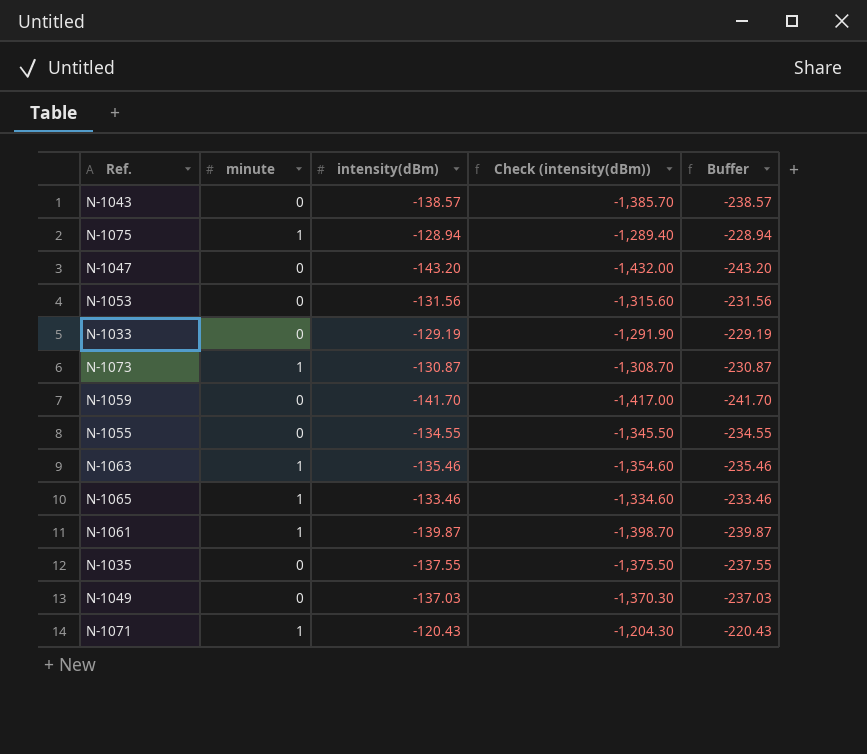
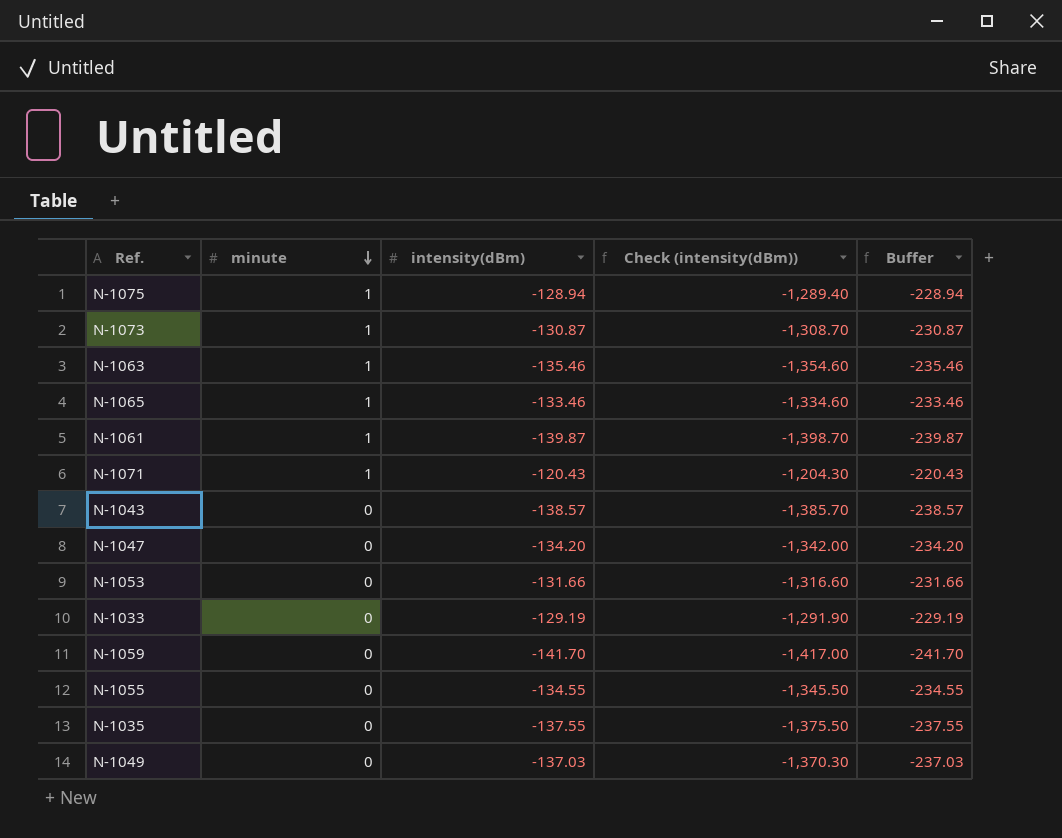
row order: none -> minute descending
N-1047 | intensity(dBm): -143.20 -> -134.20
N-1047 | Check (intensity(dBm)): -1,432.00 -> -1,342.00
N-1047 | Buffer: -243.20 -> -234.20
N-1053 | intensity(dBm): -131.56 -> -131.66
N-1053 | Check (intensity(dBm)): -1,315.60 -> -1,316.60
N-1053 | Buffer: -231.56 -> -231.66

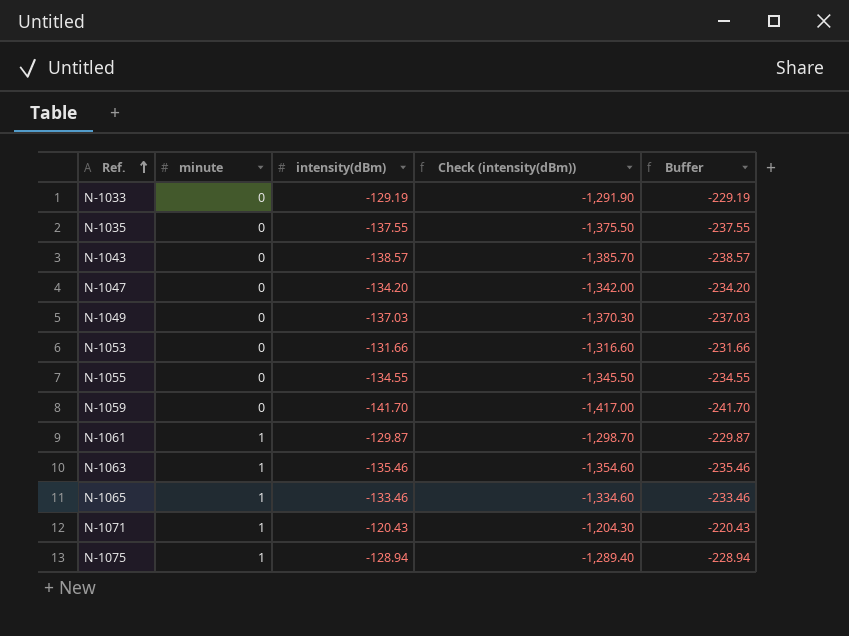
row order: minute descending -> Ref. ascending
row N-1073: 1 | -130.87 | -1,308.70 | -230.87 -> none
N-1061 | intensity(dBm): -139.87 -> -129.87
N-1061 | Check (intensity(dBm)): -1,398.70 -> -1,298.70
N-1061 | Buffer: -239.87 -> -229.87

